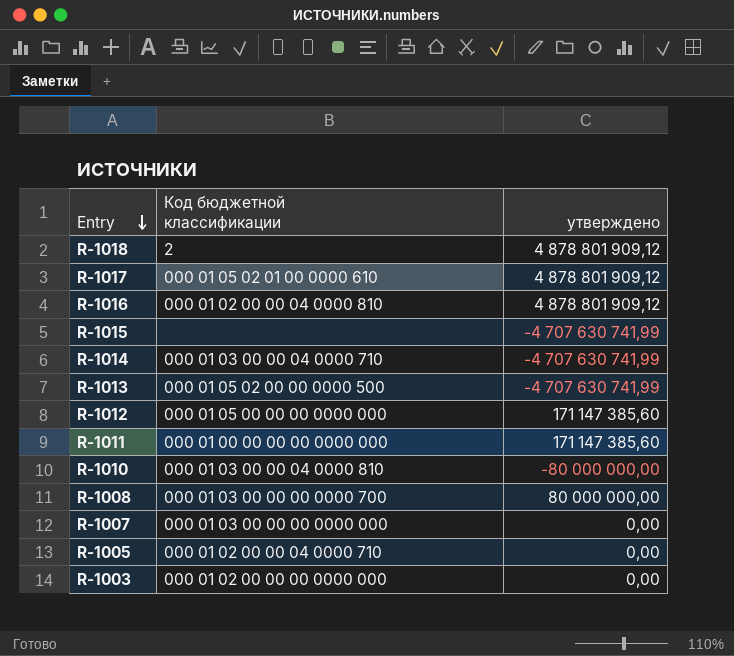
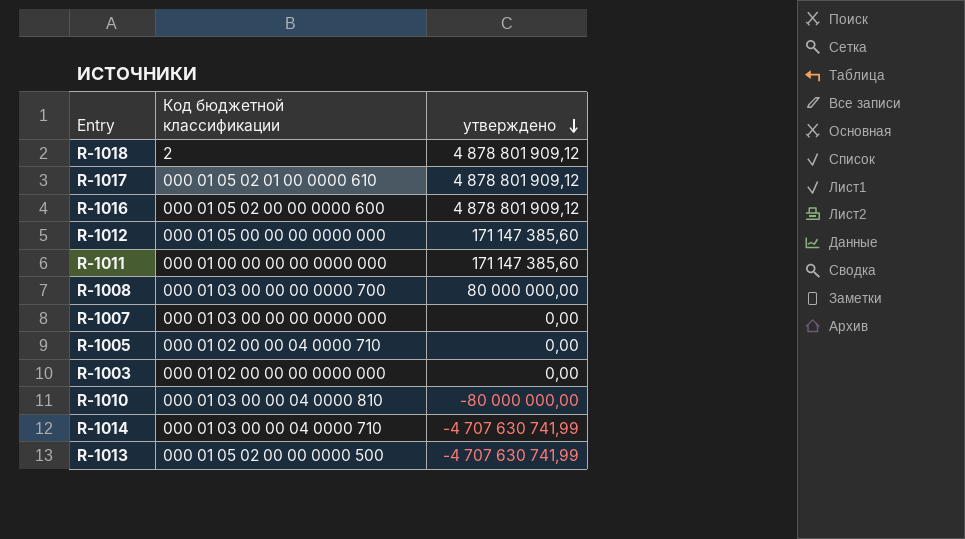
row order: Entry descending -> утверждено descending
row R-1015: none | -4 707 630 741,99 -> none
R-1016 | Код бюджетной классификации: 000 01 02 00 00 04 0000 810 -> 000 01 05 02 00 00 0000 600

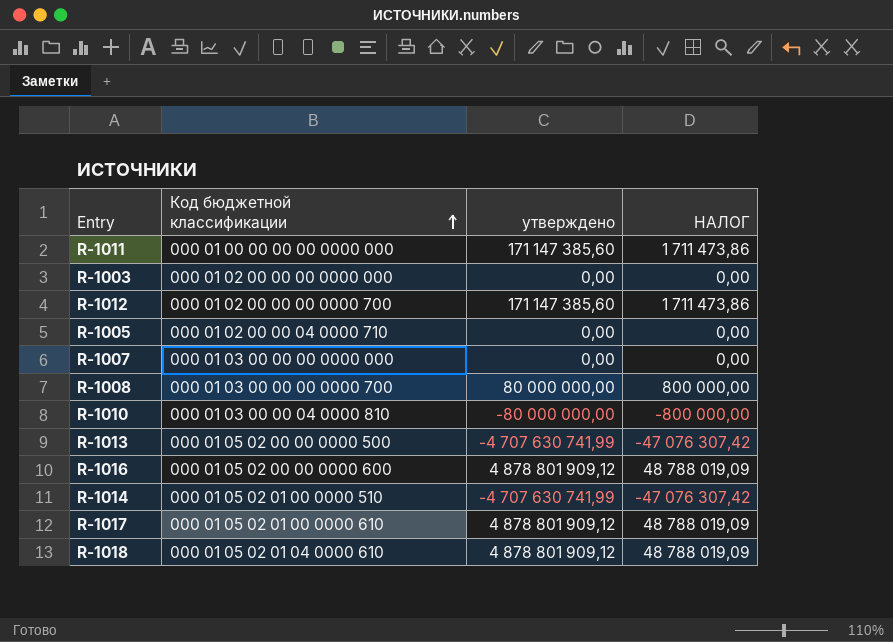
row order: утверждено descending -> Код бюджетной классификации ascending
column НАЛОГ | formula: none -> [утверждено] * 0,01
R-1012 | Код бюджетной классификации: 000 01 05 00 00 00 0000 000 -> 000 01 02 00 00 00 0000 700
R-1014 | Код бюджетной классификации: 000 01 03 00 00 04 0000 710 -> 000 01 05 02 01 00 0000 510
R-1018 | Код бюджетной классификации: 2 -> 000 01 05 02 01 04 0000 610

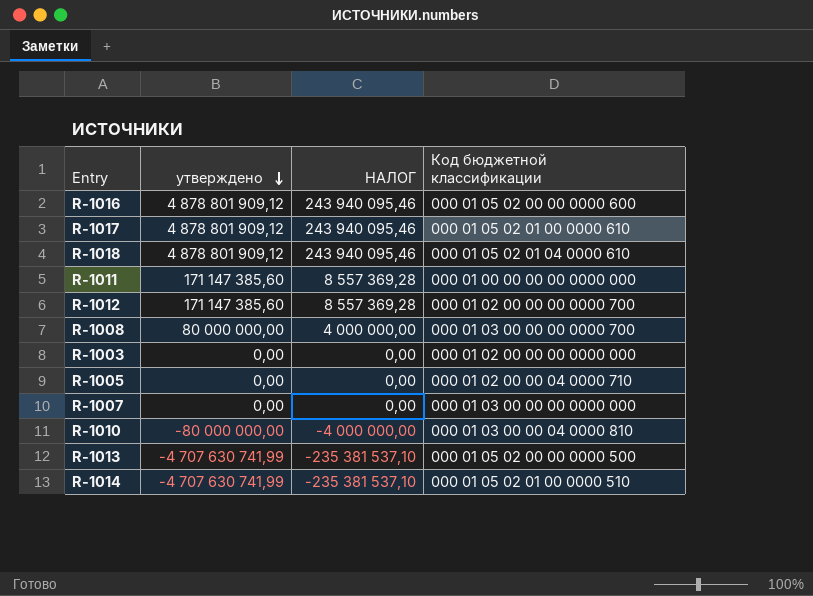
row order: Код бюджетной классификации ascending -> утверждено descending
column НАЛОГ | formula: [утверждено] * 0,01 -> [утверждено] * 0,05
column Код бюджетной классификации | position: 2 -> 4

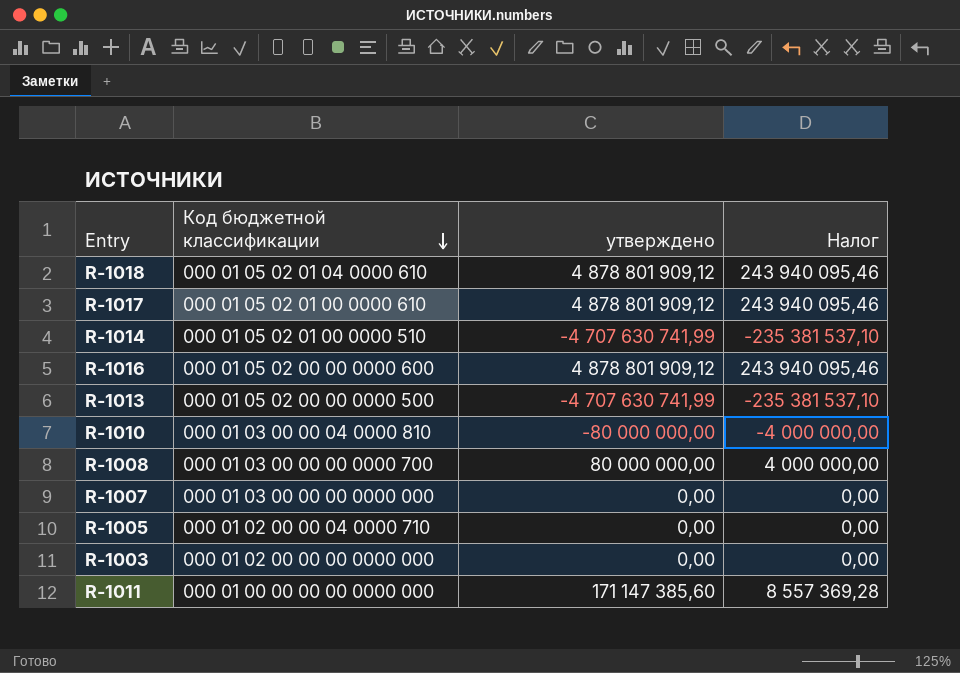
row order: утверждено descending -> Код бюджетной классификации descending
column Код бюджетной классификации | position: 4 -> 2
column name: НАЛОГ -> Налог
row R-1012: 171 147 385,60 | 8 557 369,28 | 000 01 02 00 00 00 0000 700 -> none

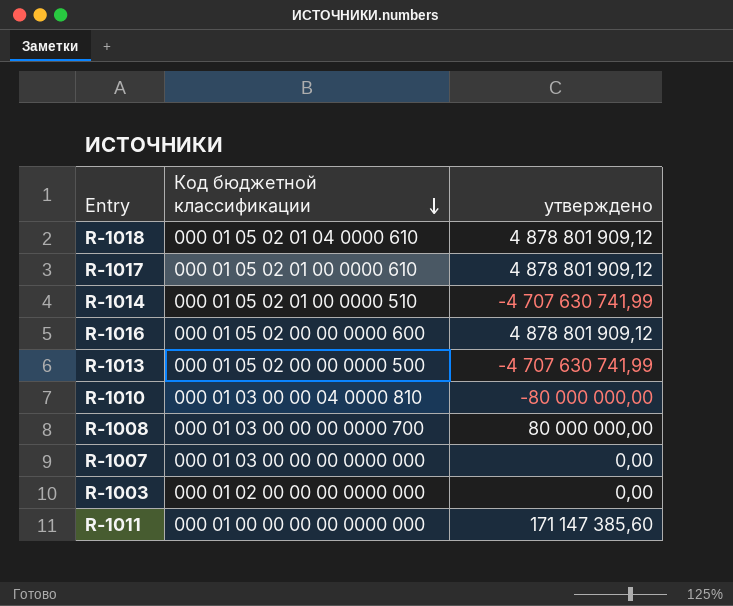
column Налог | formula: [утверждено] * 0,05 -> none
row R-1005: 000 01 02 00 00 04 0000 710 | 0,00 | 0,00 -> none

